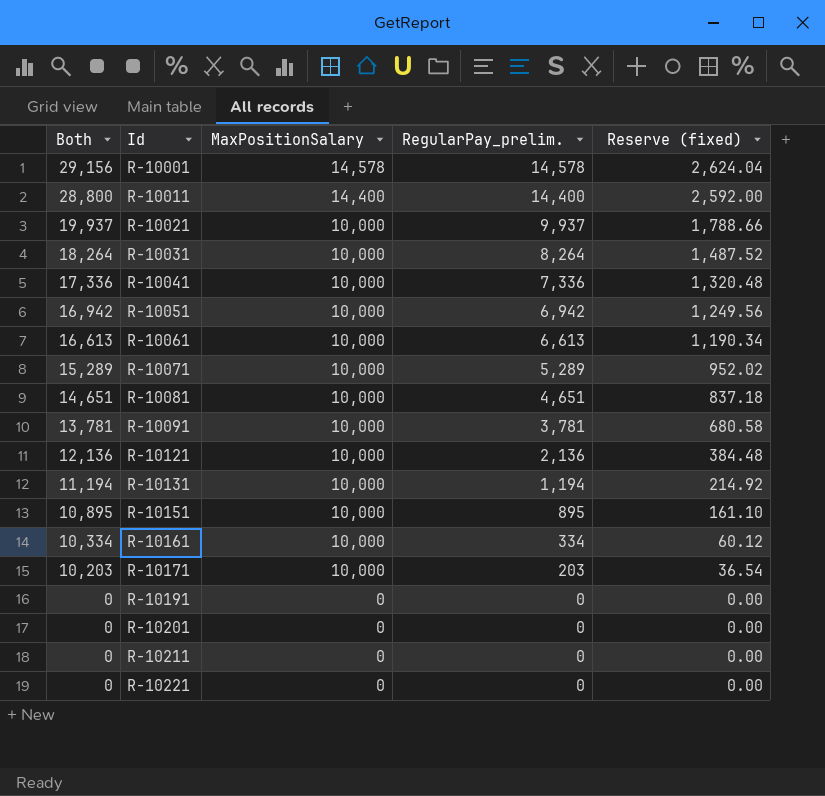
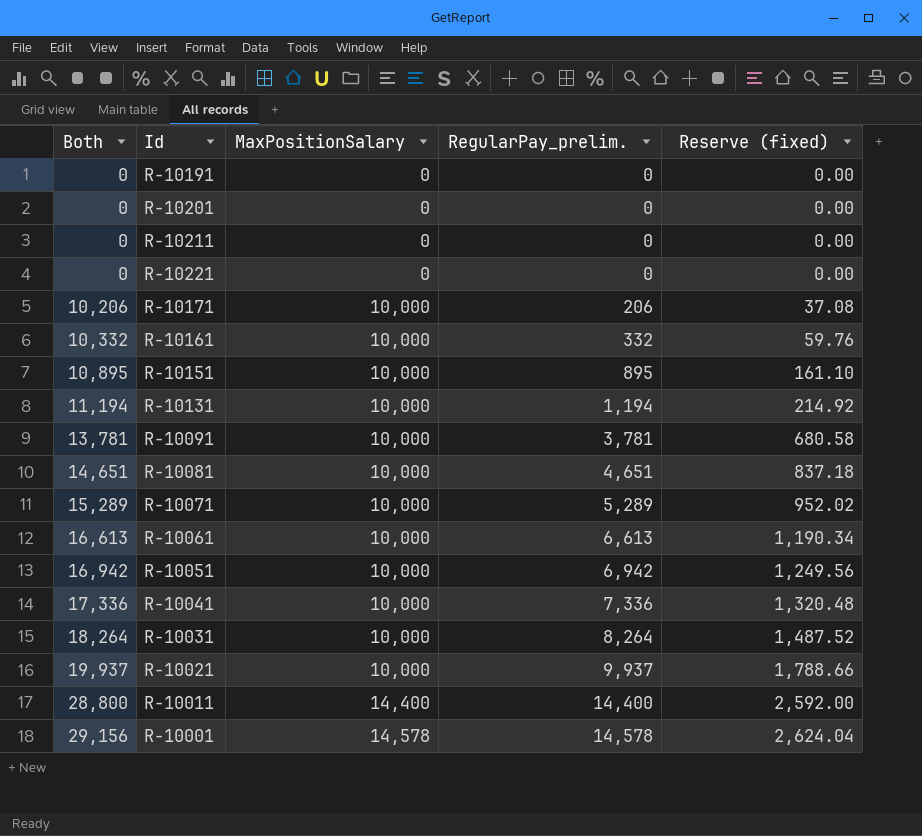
row order: Both descending -> Both ascending
row R-10121: 12,136 | 10,000 | 2,136 | 384.48 -> none
R-10171 | Both: 10,203 -> 10,206
R-10171 | RegularPay_prelim.: 203 -> 206
R-10171 | Reserve (fixed): 36.54 -> 37.08
R-10161 | Both: 10,334 -> 10,332
R-10161 | RegularPay_prelim.: 334 -> 332
R-10161 | Reserve (fixed): 60.12 -> 59.76

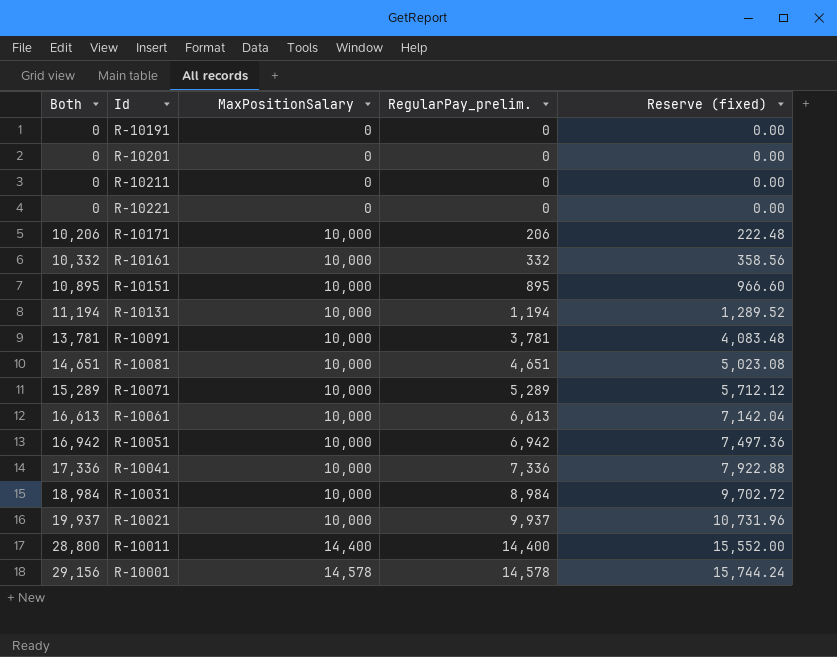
column Reserve (fixed) | formula: [RegularPay_prelim.] * 0.18 -> [RegularPay_prelim.] * 1.08
R-10031 | Both: 18,264 -> 18,984
R-10031 | RegularPay_prelim.: 8,264 -> 8,984

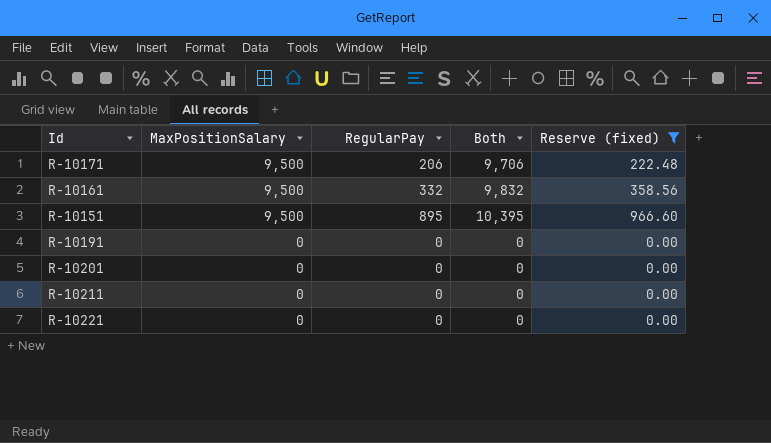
filter: none -> Reserve (fixed) <= 966.60
row order: Both ascending -> MaxPositionSalary descending
column name: RegularPay_prelim. -> RegularPay
column Both | position: 1 -> 4
R-10171 | MaxPositionSalary: 10,000 -> 9,500
R-10171 | Both: 10,206 -> 9,706
R-10161 | MaxPositionSalary: 10,000 -> 9,500
R-10161 | Both: 10,332 -> 9,832
R-10151 | MaxPositionSalary: 10,000 -> 9,500
R-10151 | Both: 10,895 -> 10,395

